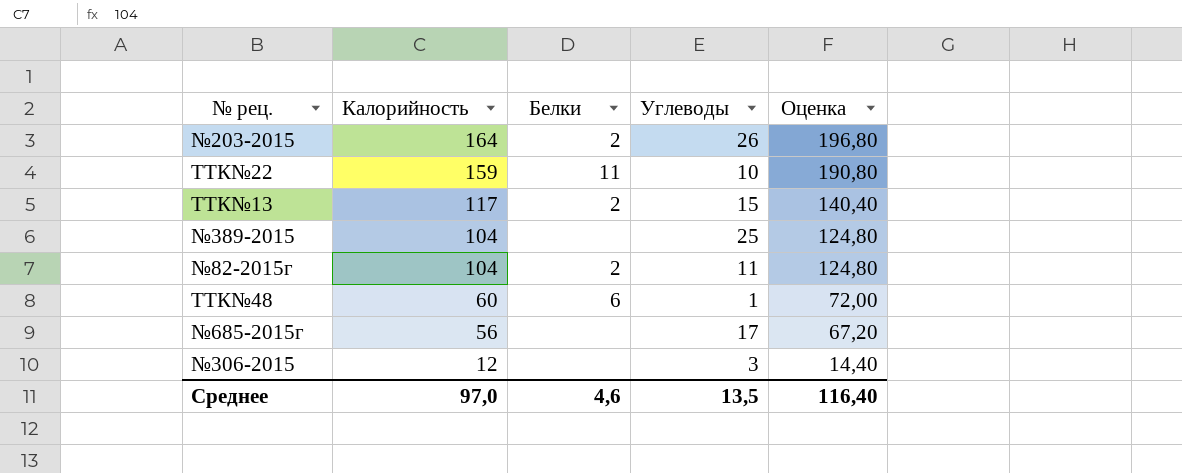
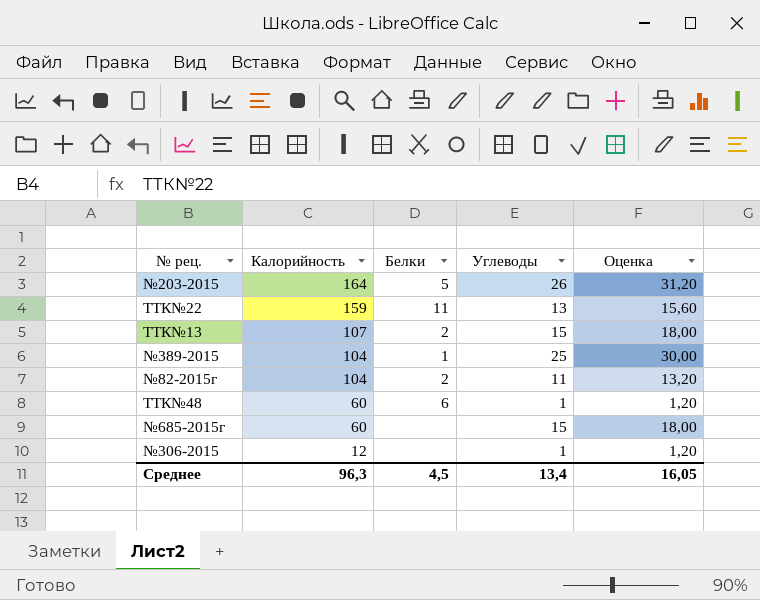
column Оценка | formula: [Калорийность] * 1,2 -> [Углеводы] * 1,2
№203-2015 | Белки: 2 -> 5
ТТК№22 | Углеводы: 10 -> 13
ТТК№13 | Калорийность: 117 -> 107
№389-2015 | Белки: none -> 1
№685-2015г | Калорийность: 56 -> 60
№685-2015г | Углеводы: 17 -> 15
№306-2015 | Углеводы: 3 -> 1
Среднее | Калорийность: 97,0 -> 96,3
Среднее | Белки: 4,6 -> 4,5
Среднее | Углеводы: 13,5 -> 13,4
Среднее | Оценка: 116,40 -> 16,05

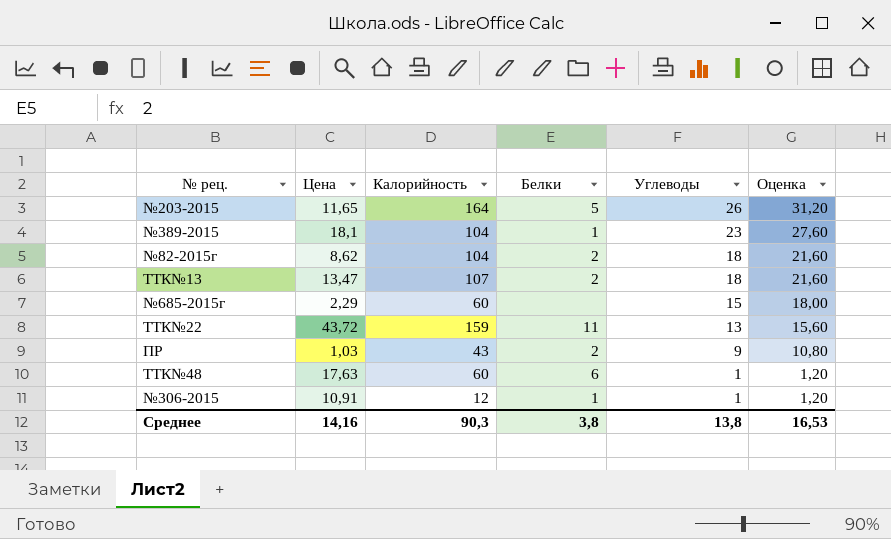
row order: Калорийность descending -> Углеводы descending
column Цена | position: none -> 2
№389-2015 | Углеводы: 25 -> 23
№389-2015 | Оценка: 30,00 -> 27,60
№82-2015г | Углеводы: 11 -> 18
№82-2015г | Оценка: 13,20 -> 21,60
ТТК№13 | Углеводы: 15 -> 18
ТТК№13 | Оценка: 18,00 -> 21,60
row ПР: none -> 1,03 | 43 | 2 | 9 | 10,80
№306-2015 | Белки: none -> 1
Среднее | Калорийность: 96,3 -> 90,3
Среднее | Белки: 4,5 -> 3,8
Среднее | Углеводы: 13,4 -> 13,8
Среднее | Оценка: 16,05 -> 16,53

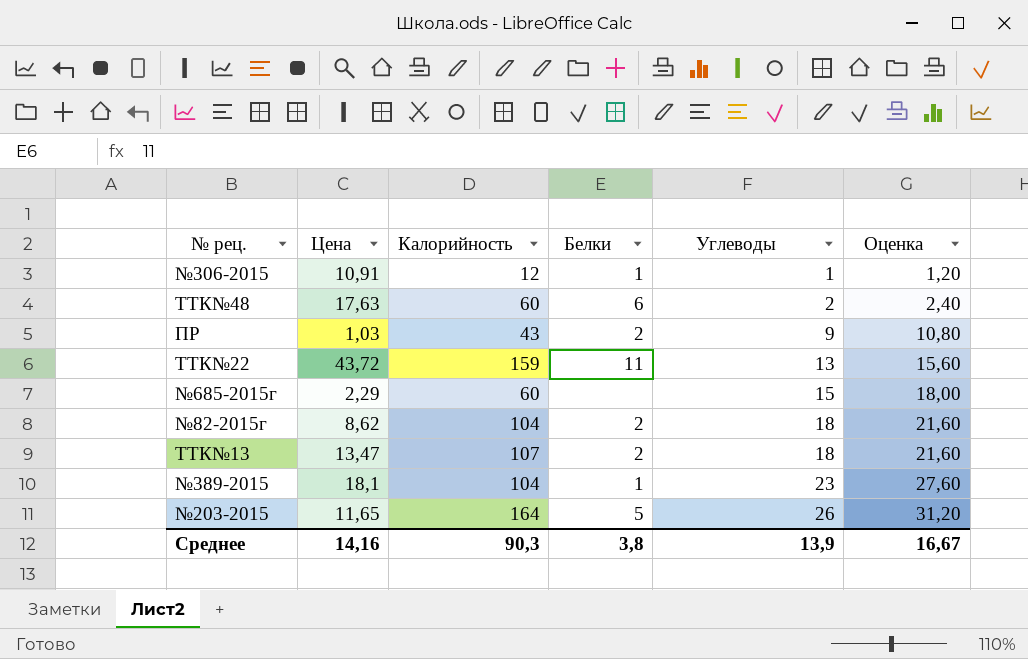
row order: Углеводы descending -> Углеводы ascending
ТТК№48 | Углеводы: 1 -> 2
ТТК№48 | Оценка: 1,20 -> 2,40
Среднее | Углеводы: 13,8 -> 13,9
Среднее | Оценка: 16,53 -> 16,67

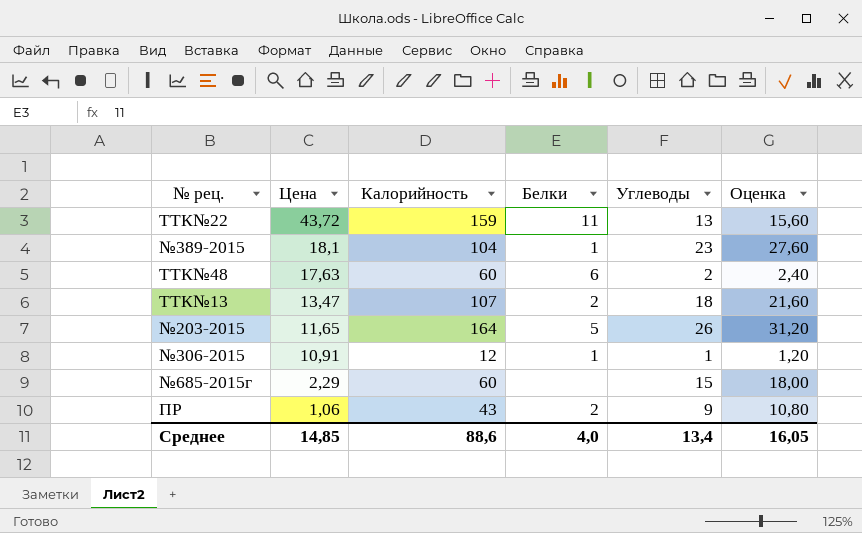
row order: Углеводы ascending -> Цена descending
row №82-2015г: 8,62 | 104 | 2 | 18 | 21,60 -> none
ПР | Цена: 1,03 -> 1,06
Среднее | Цена: 14,16 -> 14,85
Среднее | Калорийность: 90,3 -> 88,6
Среднее | Белки: 3,8 -> 4,0
Среднее | Углеводы: 13,9 -> 13,4
Среднее | Оценка: 16,67 -> 16,05

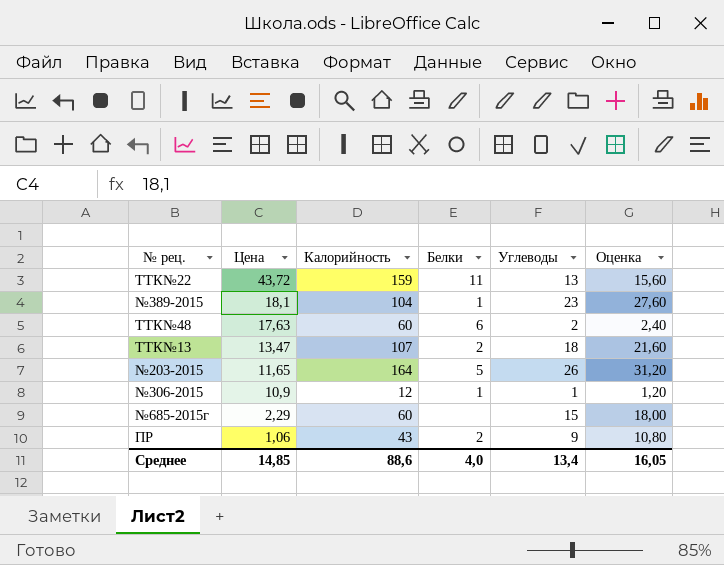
№306-2015 | Цена: 10,91 -> 10,9

